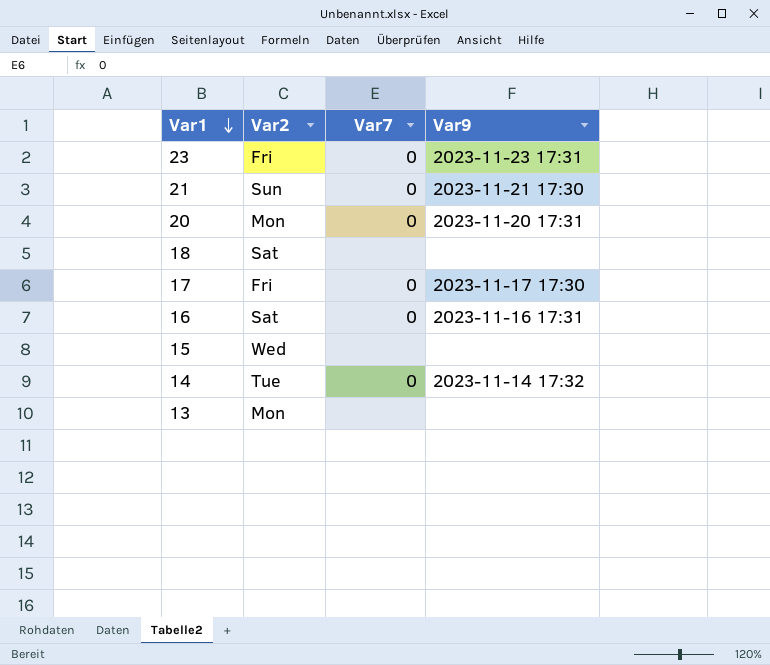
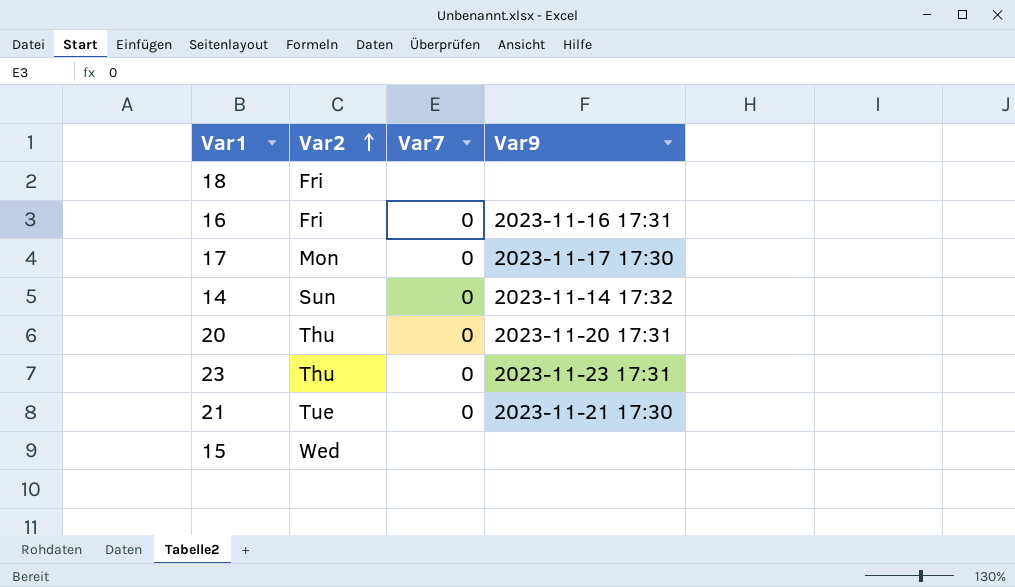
row order: Var1 descending -> Var2 ascending
row 13: Mon | none | none -> none
18 | Var2: Sat -> Fri
16 | Var2: Sat -> Fri
17 | Var2: Fri -> Mon
14 | Var2: Tue -> Sun
20 | Var2: Mon -> Thu
23 | Var2: Fri -> Thu
21 | Var2: Sun -> Tue

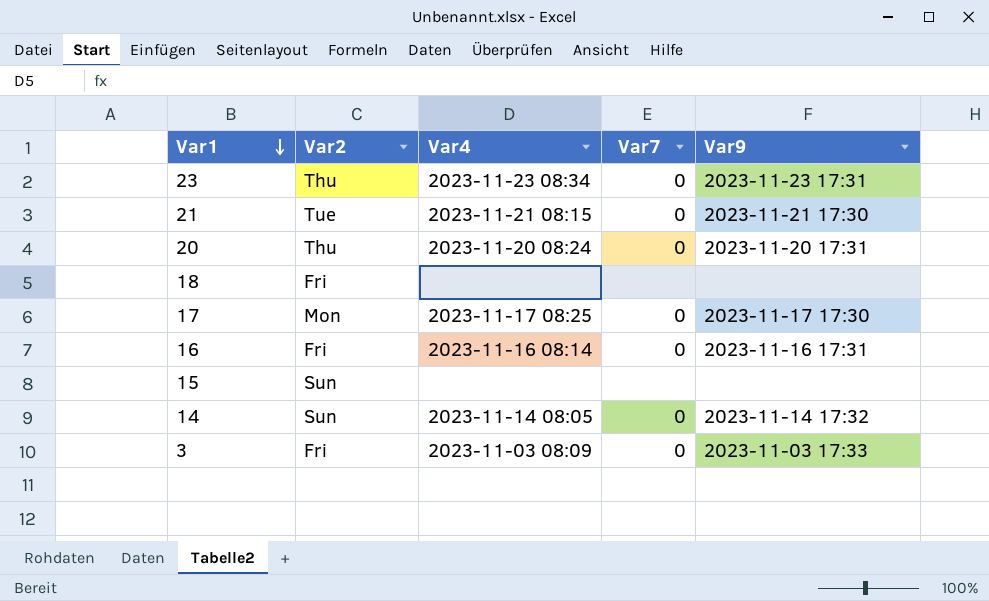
row order: Var2 ascending -> Var1 descending
column Var4 | position: none -> 3
15 | Var2: Wed -> Sun
row 3: none -> Fri | 2023-11-03 08:09 | 0 | 2023-11-03 17:33

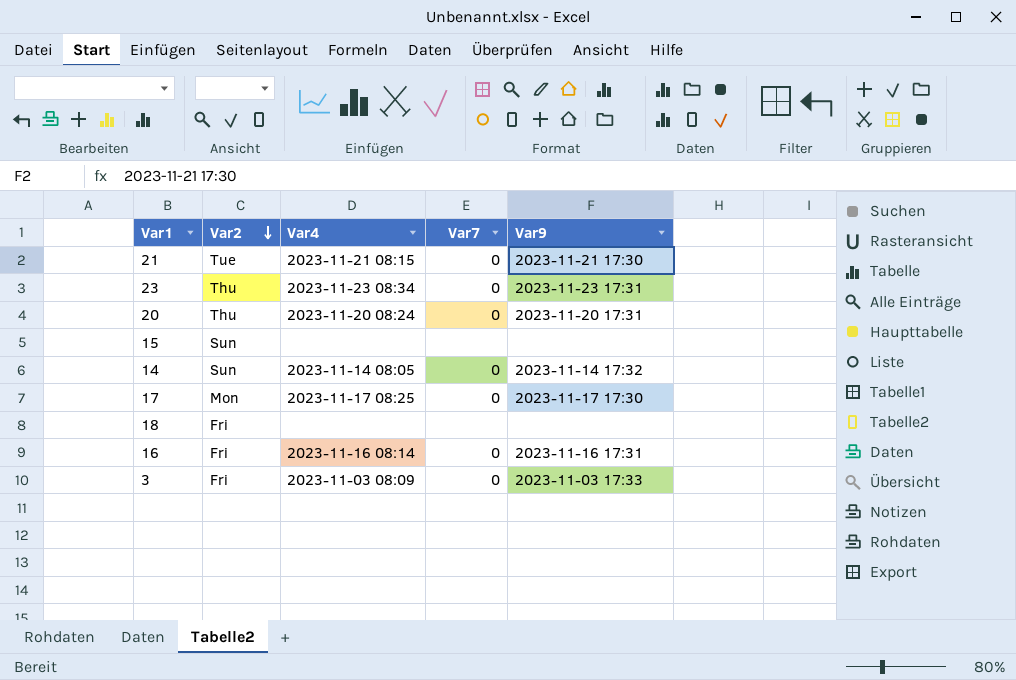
row order: Var1 descending -> Var2 descending

